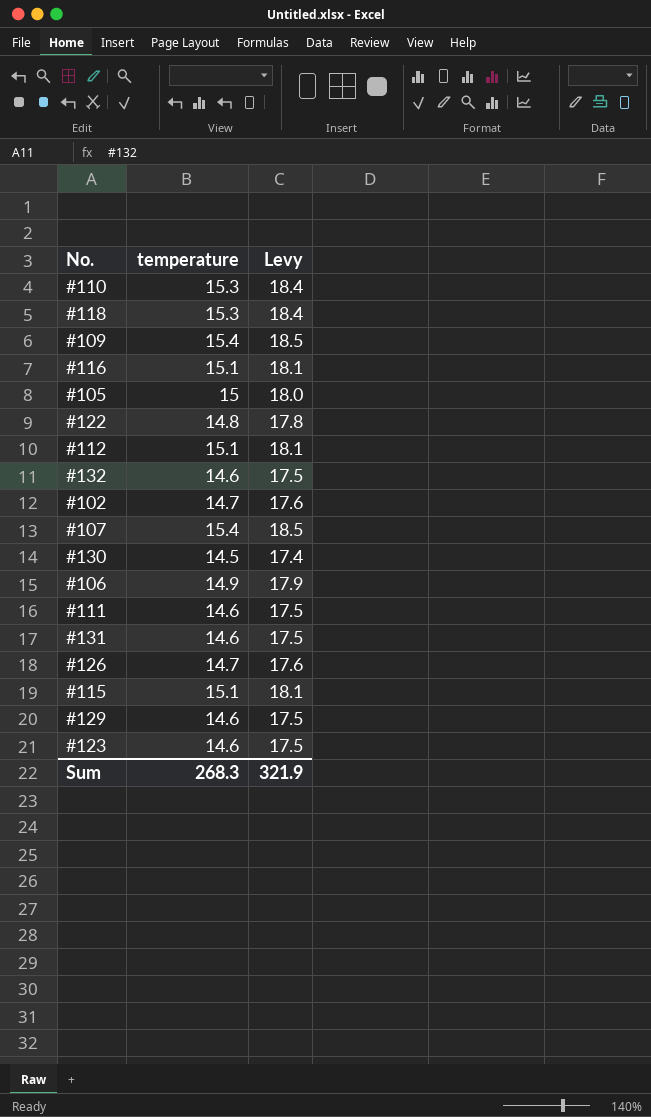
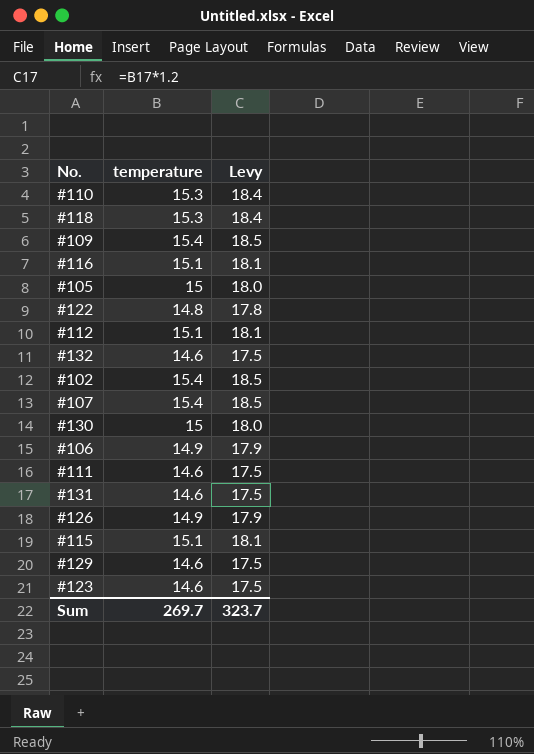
#102 | temperature: 14.7 -> 15.4
#102 | Levy: 17.6 -> 18.5
#130 | temperature: 14.5 -> 15
#130 | Levy: 17.4 -> 18.0
#126 | temperature: 14.7 -> 14.9
#126 | Levy: 17.6 -> 17.9
Sum | temperature: 268.3 -> 269.7
Sum | Levy: 321.9 -> 323.7

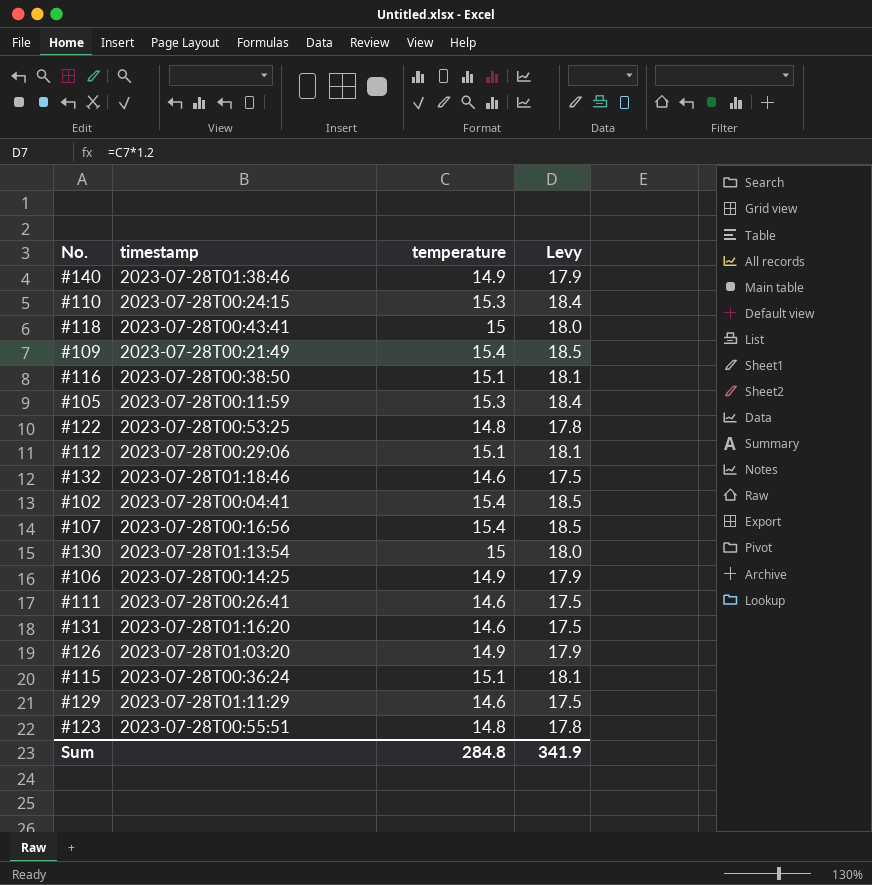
column timestamp | position: none -> 2
row #140: none -> 2023-07-28T01:38:46 | 14.9 | 17.9
#118 | temperature: 15.3 -> 15
#118 | Levy: 18.4 -> 18.0
#105 | temperature: 15 -> 15.3
#105 | Levy: 18.0 -> 18.4
#123 | temperature: 14.6 -> 14.8
#123 | Levy: 17.5 -> 17.8
Sum | temperature: 269.7 -> 284.8
Sum | Levy: 323.7 -> 341.9

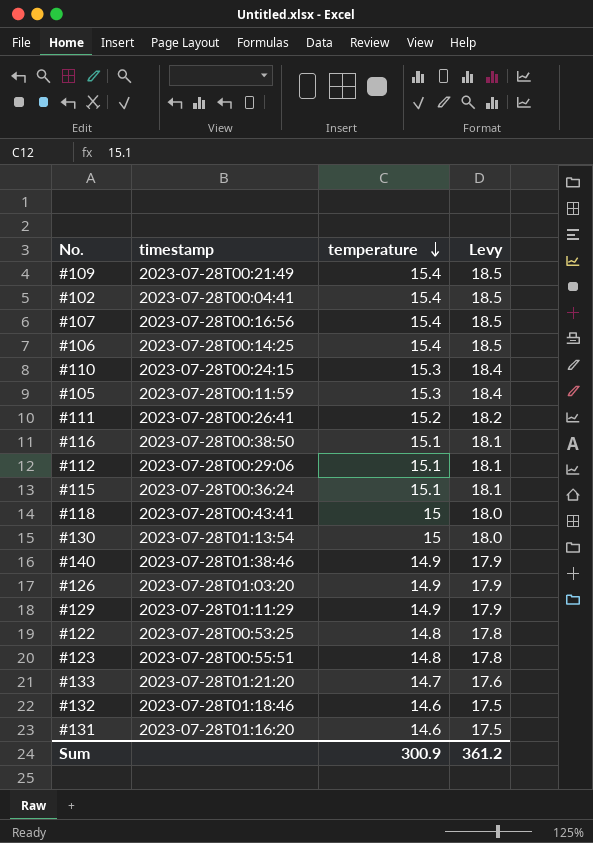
row order: none -> temperature descending
#106 | temperature: 14.9 -> 15.4
#106 | Levy: 17.9 -> 18.5
#111 | temperature: 14.6 -> 15.2
#111 | Levy: 17.5 -> 18.2
#129 | temperature: 14.6 -> 14.9
#129 | Levy: 17.5 -> 17.9
row #133: none -> 2023-07-28T01:21:20 | 14.7 | 17.6
Sum | temperature: 284.8 -> 300.9
Sum | Levy: 341.9 -> 361.2

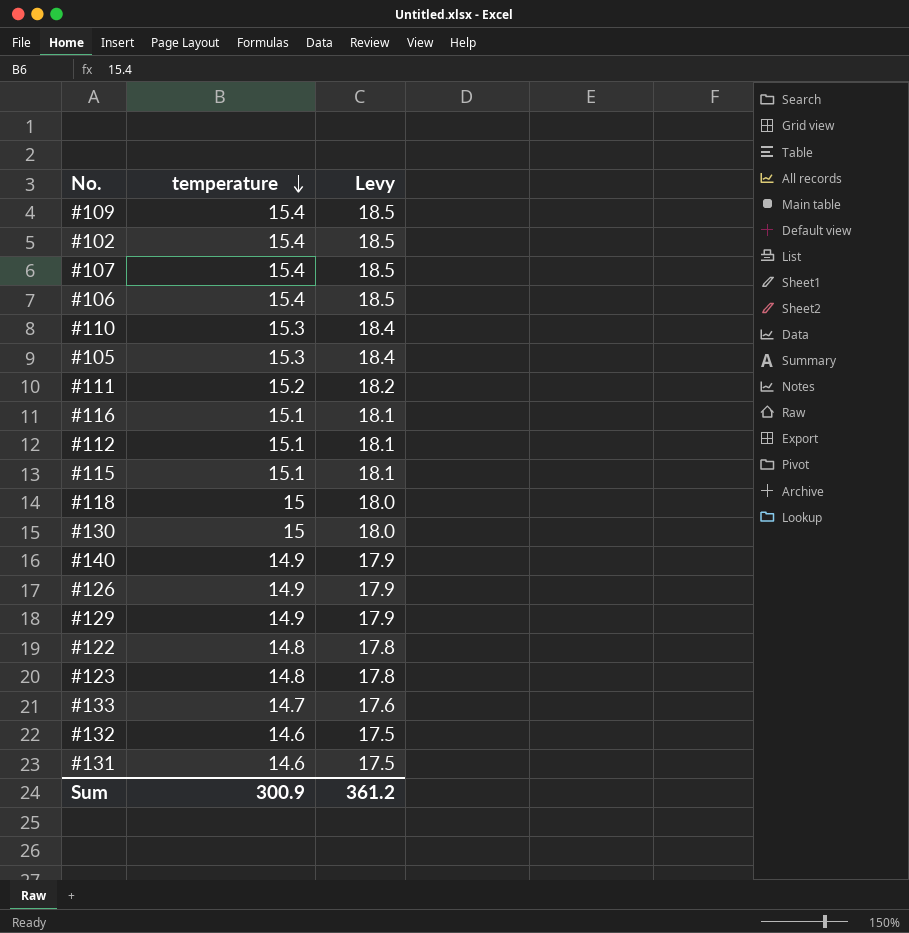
column timestamp | position: 2 -> none

